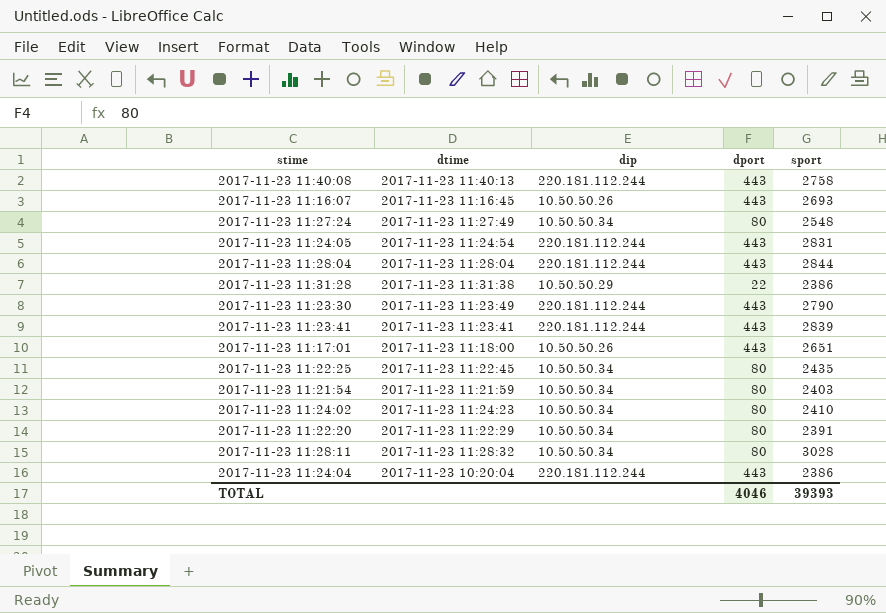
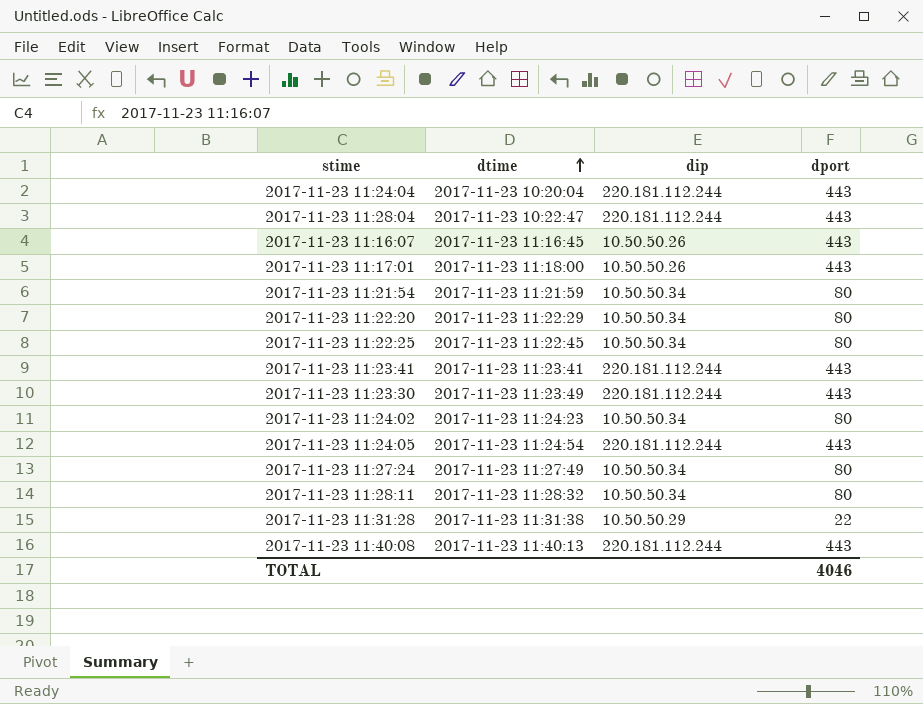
row order: none -> dtime ascending
column sport | position: 5 -> none
2017-11-23 11:28:04 | dtime: 2017-11-23 11:28:04 -> 2017-11-23 10:22:47

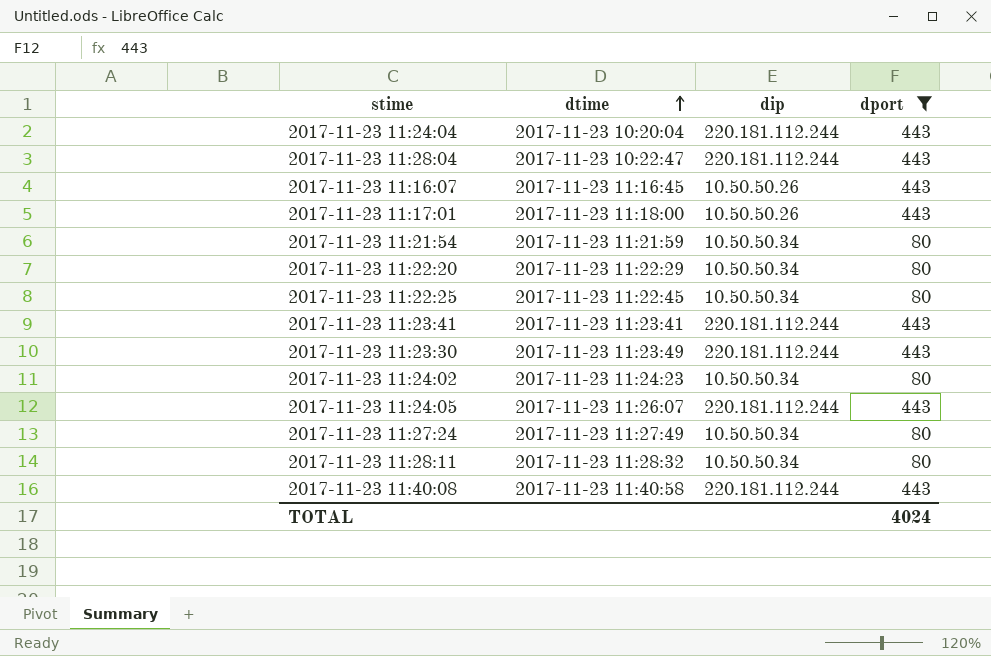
filter: none -> dport != 22
2017-11-23 11:24:05 | dtime: 2017-11-23 11:24:54 -> 2017-11-23 11:26:07
2017-11-23 11:40:08 | dtime: 2017-11-23 11:40:13 -> 2017-11-23 11:40:58
TOTAL | dport: 4046 -> 4024

